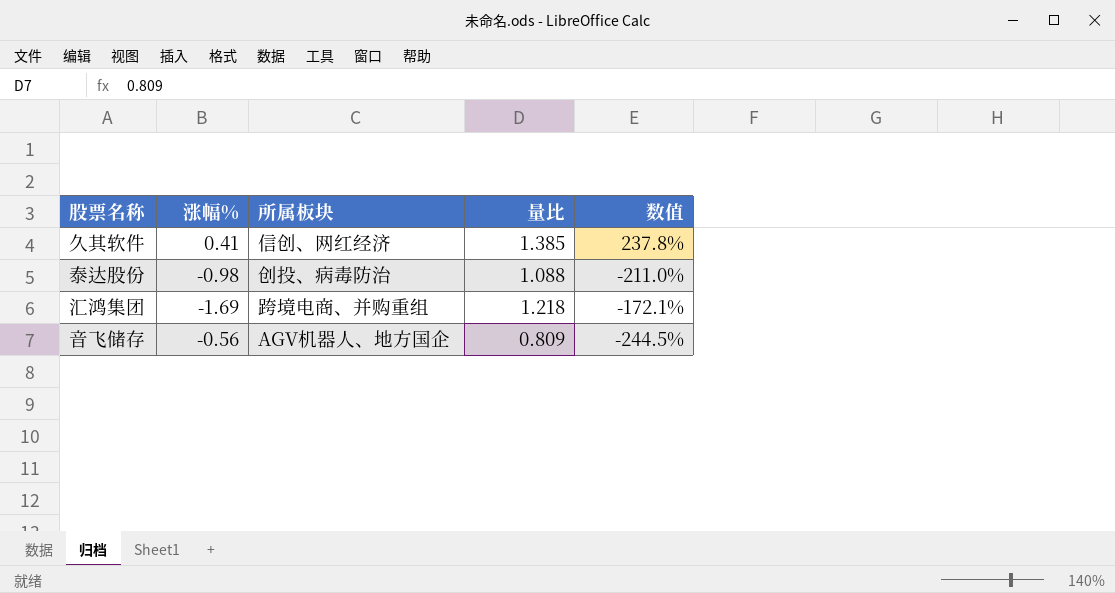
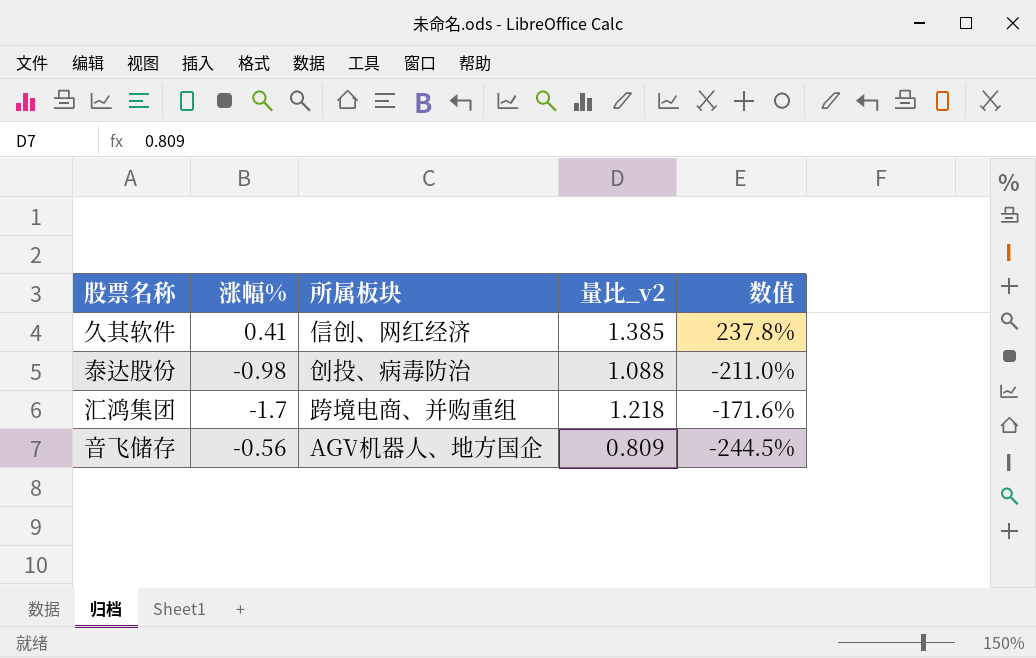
column name: 量比 -> 量比_v2
汇鸿集团 | 涨幅%: -1.69 -> -1.7
汇鸿集团 | 数值: -172.1% -> -171.6%

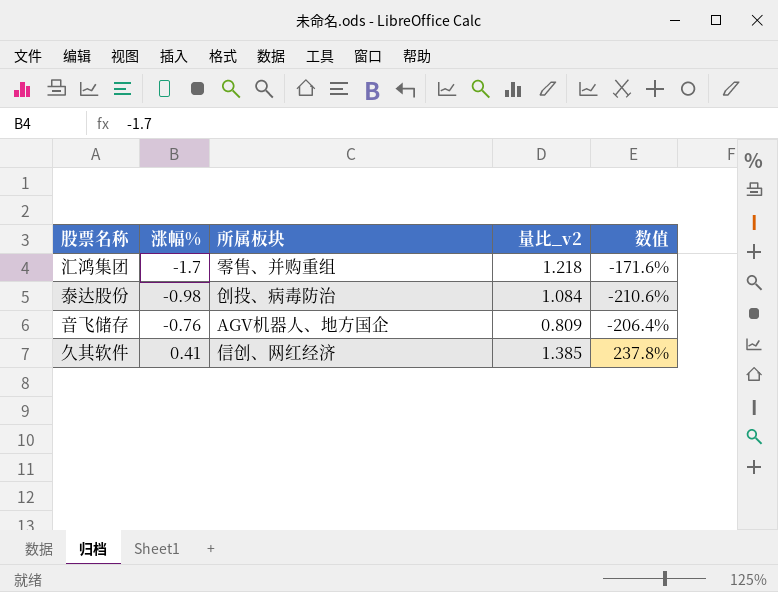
row order: none -> 涨幅% ascending
汇鸿集团 | 所属板块: 跨境电商、并购重组 -> 零售、并购重组
泰达股份 | 量比_v2: 1.088 -> 1.084
泰达股份 | 数值: -211.0% -> -210.6%
音飞储存 | 涨幅%: -0.56 -> -0.76
音飞储存 | 数值: -244.5% -> -206.4%

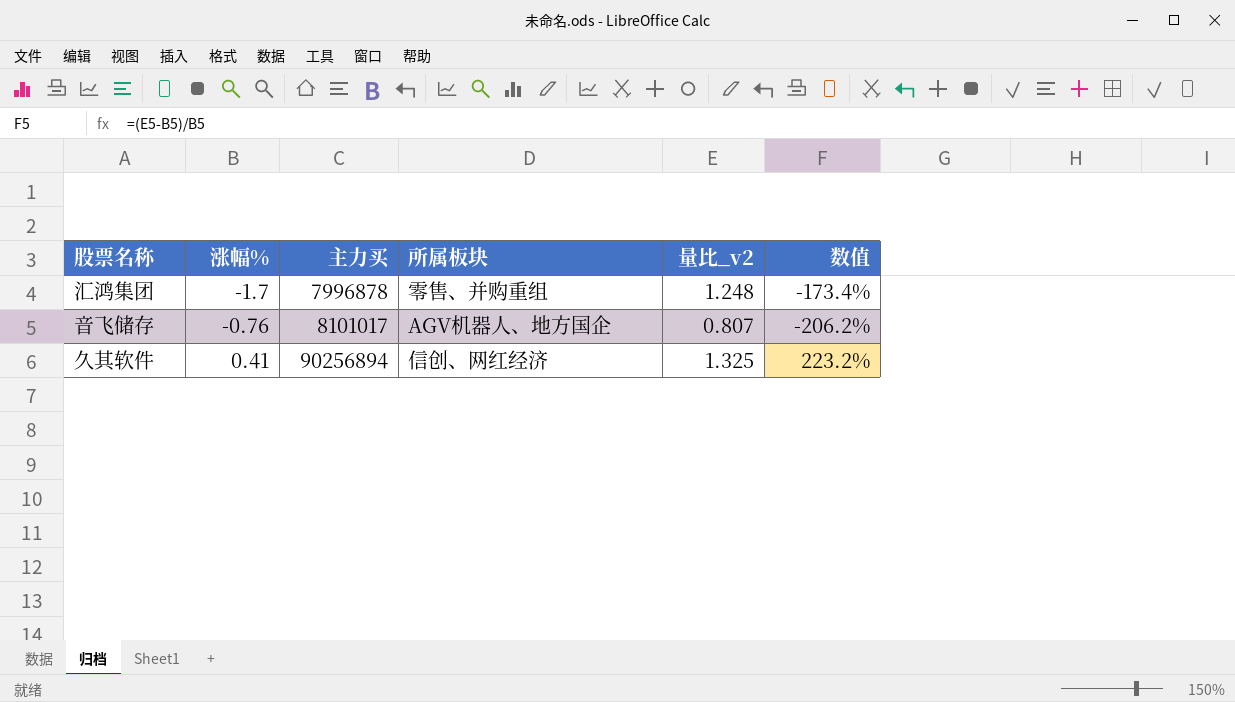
column 主力买 | position: none -> 3
row 泰达股份: -0.98 | 创投、病毒防治 | 1.084 | -210.6% -> none
汇鸿集团 | 量比_v2: 1.218 -> 1.248
汇鸿集团 | 数值: -171.6% -> -173.4%
音飞储存 | 量比_v2: 0.809 -> 0.807
音飞储存 | 数值: -206.4% -> -206.2%
久其软件 | 量比_v2: 1.385 -> 1.325
久其软件 | 数值: 237.8% -> 223.2%

